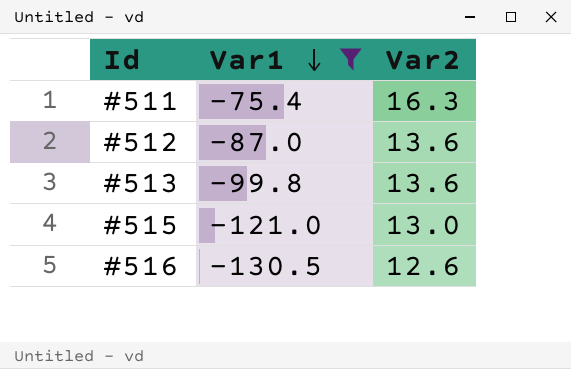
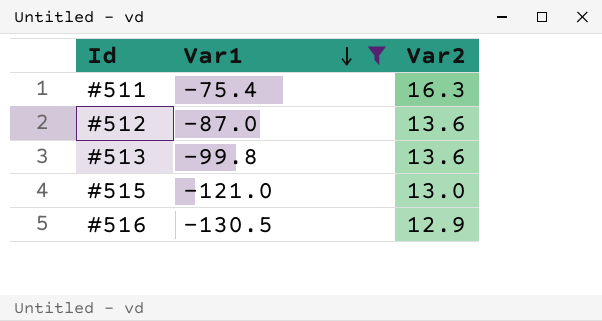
#516 | Var2: 12.6 -> 12.9

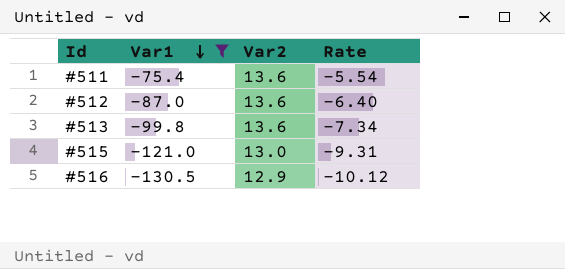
column Rate | formula: none -> [Var1] / [Var2]
#511 | Var2: 16.3 -> 13.6

